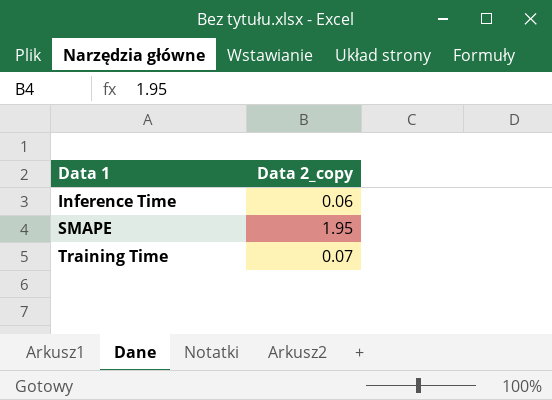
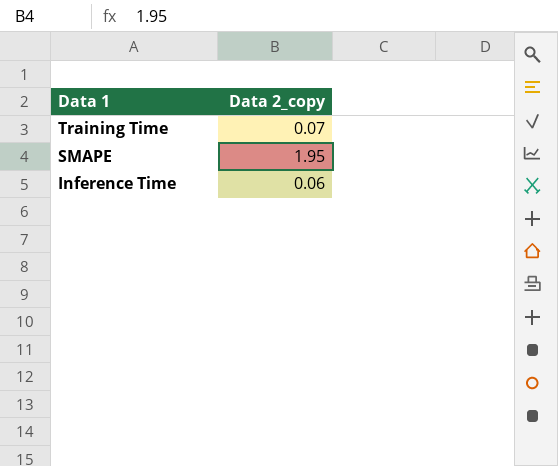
row order: Data 1 ascending -> Data 1 descending

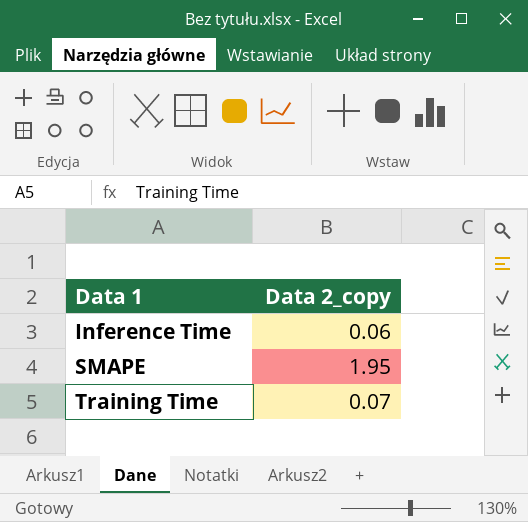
row order: Data 1 descending -> Data 1 ascending

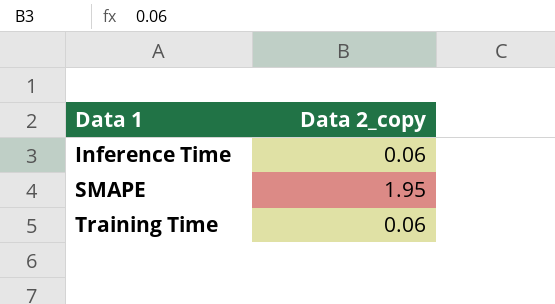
Training Time | Data 2_copy: 0.07 -> 0.06

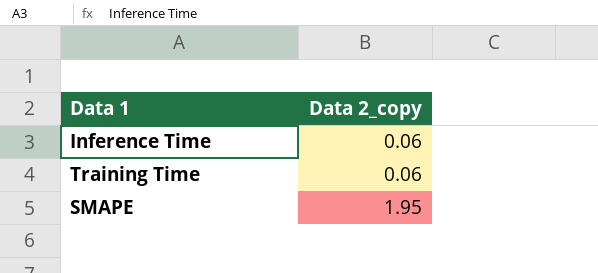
row order: Data 1 ascending -> Data 2_copy ascending

